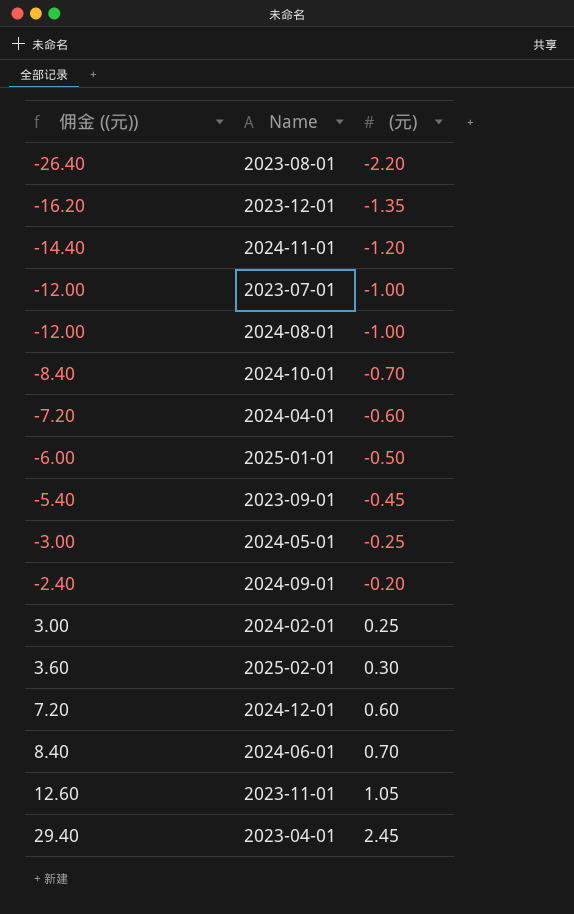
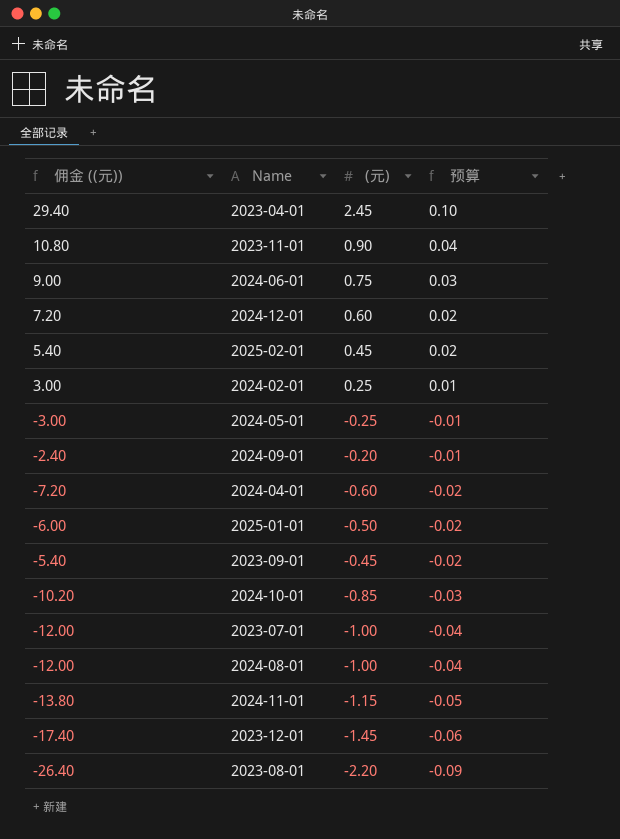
row order: 佣金 ((元)) ascending -> 预算 descending
column 预算 | formula: none -> [(元)] * 0.04
2023-11-01 | 佣金 ((元)): 12.60 -> 10.80
2023-11-01 | (元): 1.05 -> 0.90
2024-06-01 | 佣金 ((元)): 8.40 -> 9.00
2024-06-01 | (元): 0.70 -> 0.75
2025-02-01 | 佣金 ((元)): 3.60 -> 5.40
2025-02-01 | (元): 0.30 -> 0.45
2024-10-01 | 佣金 ((元)): -8.40 -> -10.20
2024-10-01 | (元): -0.70 -> -0.85
2024-11-01 | 佣金 ((元)): -14.40 -> -13.80
2024-11-01 | (元): -1.20 -> -1.15
2023-12-01 | 佣金 ((元)): -16.20 -> -17.40
2023-12-01 | (元): -1.35 -> -1.45

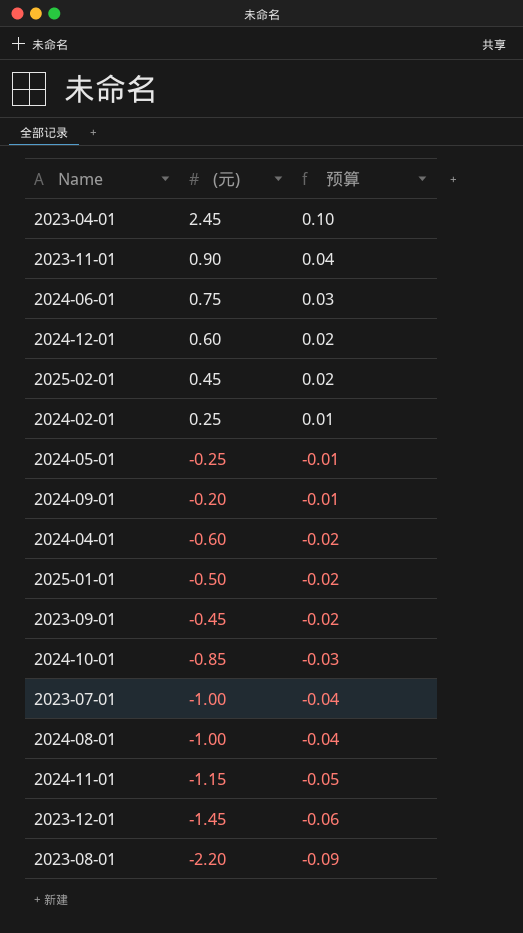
column 佣金 ((元)) | formula: [(元)] * 12 -> none

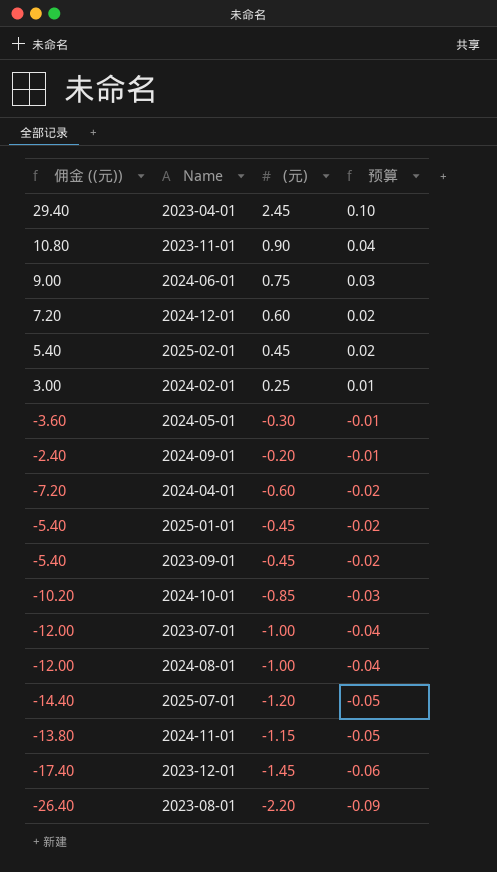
column 佣金 ((元)) | formula: none -> [(元)] * 12
2024-05-01 | (元): -0.25 -> -0.30
2025-01-01 | (元): -0.50 -> -0.45
row 2025-07-01: none -> -14.40 | -1.20 | -0.05

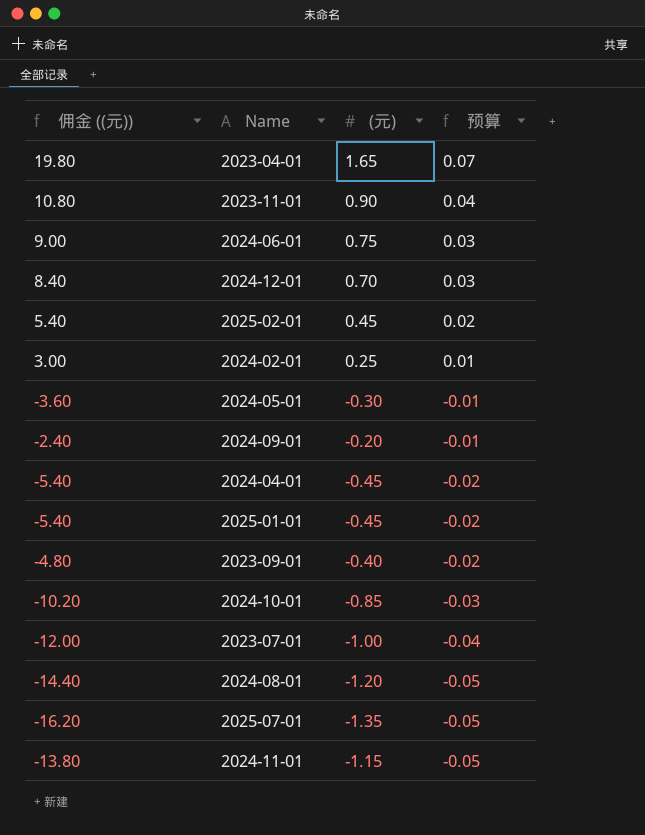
row 2023-12-01: -17.40 | -1.45 | -0.06 -> none
row 2023-08-01: -26.40 | -2.20 | -0.09 -> none
2023-04-01 | 佣金 ((元)): 29.40 -> 19.80
2023-04-01 | (元): 2.45 -> 1.65
2023-04-01 | 预算: 0.10 -> 0.07
2024-12-01 | 佣金 ((元)): 7.20 -> 8.40
2024-12-01 | (元): 0.60 -> 0.70
2024-12-01 | 预算: 0.02 -> 0.03
2024-04-01 | 佣金 ((元)): -7.20 -> -5.40
2024-04-01 | (元): -0.60 -> -0.45
2023-09-01 | 佣金 ((元)): -5.40 -> -4.80
2023-09-01 | (元): -0.45 -> -0.40
2024-08-01 | 佣金 ((元)): -12.00 -> -14.40
2024-08-01 | (元): -1.00 -> -1.20
2024-08-01 | 预算: -0.04 -> -0.05
2025-07-01 | 佣金 ((元)): -14.40 -> -16.20
2025-07-01 | (元): -1.20 -> -1.35

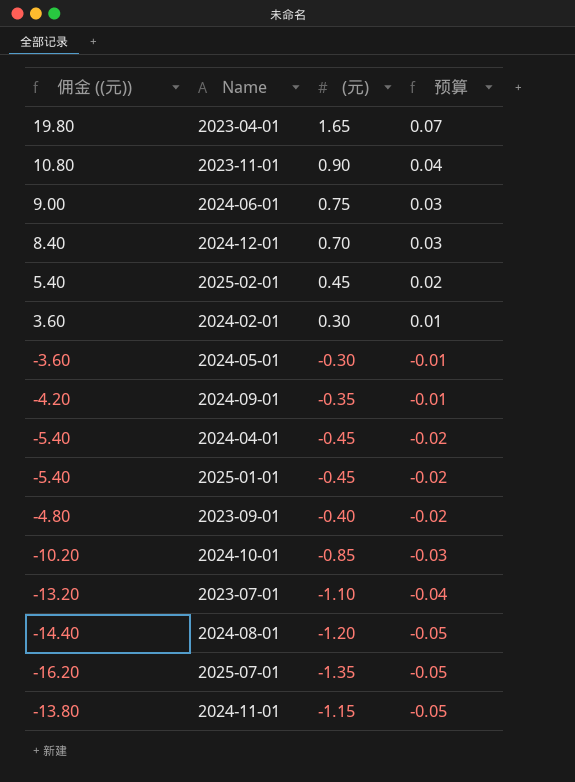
2024-02-01 | 佣金 ((元)): 3.00 -> 3.60
2024-02-01 | (元): 0.25 -> 0.30
2024-09-01 | 佣金 ((元)): -2.40 -> -4.20
2024-09-01 | (元): -0.20 -> -0.35
2023-07-01 | 佣金 ((元)): -12.00 -> -13.20
2023-07-01 | (元): -1.00 -> -1.10

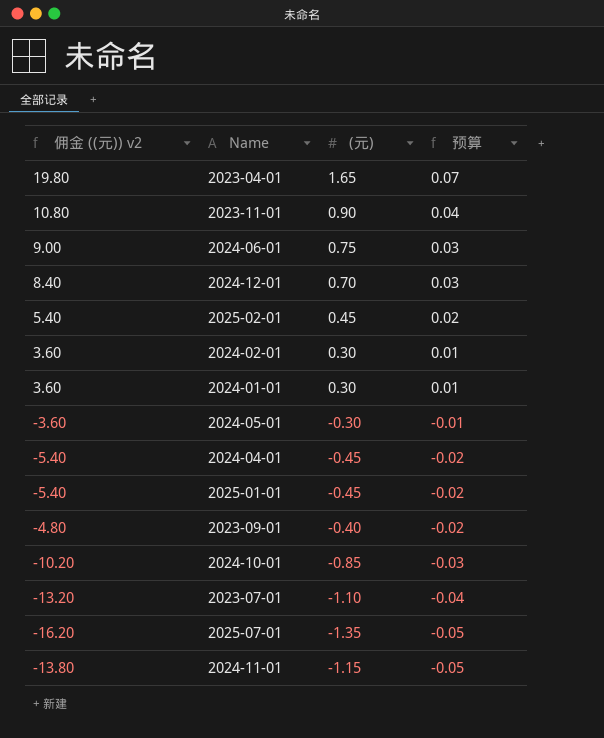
column name: 佣金 ((元)) -> 佣金 ((元)) v2
row 2024-09-01: -4.20 | -0.35 | -0.01 -> none
row 2024-08-01: -14.40 | -1.20 | -0.05 -> none
row 2024-01-01: none -> 3.60 | 0.30 | 0.01

